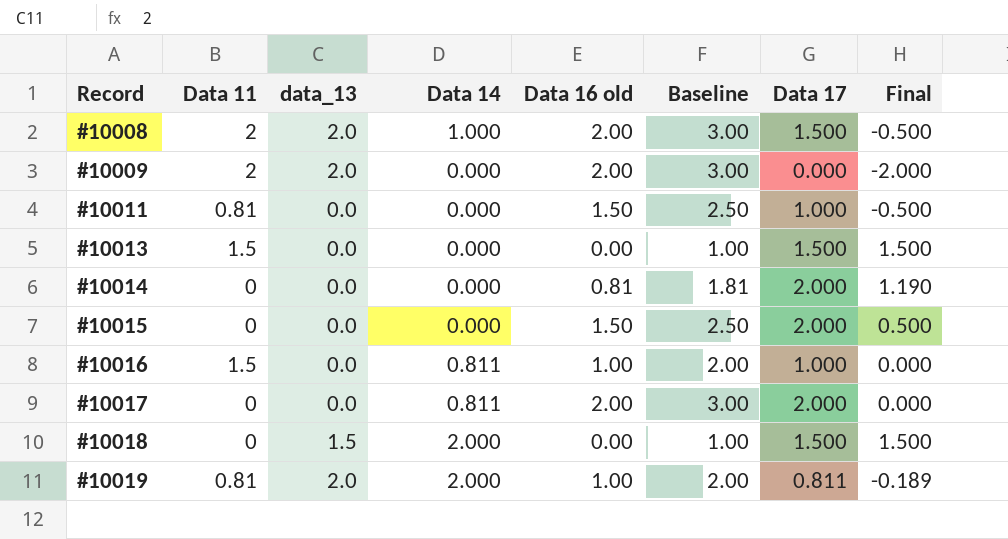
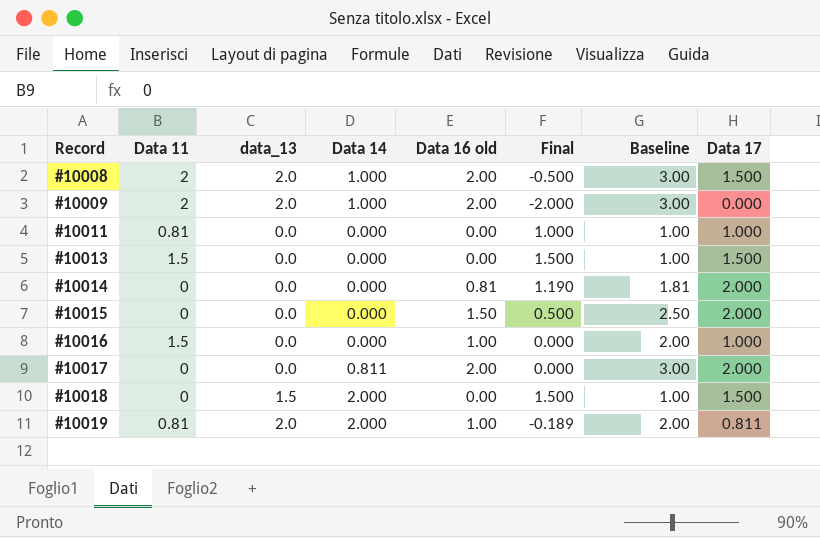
column Final | position: 8 -> 6
#10009 | Data 14: 0.000 -> 1.000
#10011 | Data 16 old: 1.50 -> 0.00
#10011 | Final: -0.500 -> 1.000
#10011 | Baseline: 2.50 -> 1.00
#10016 | Data 14: 0.811 -> 0.000

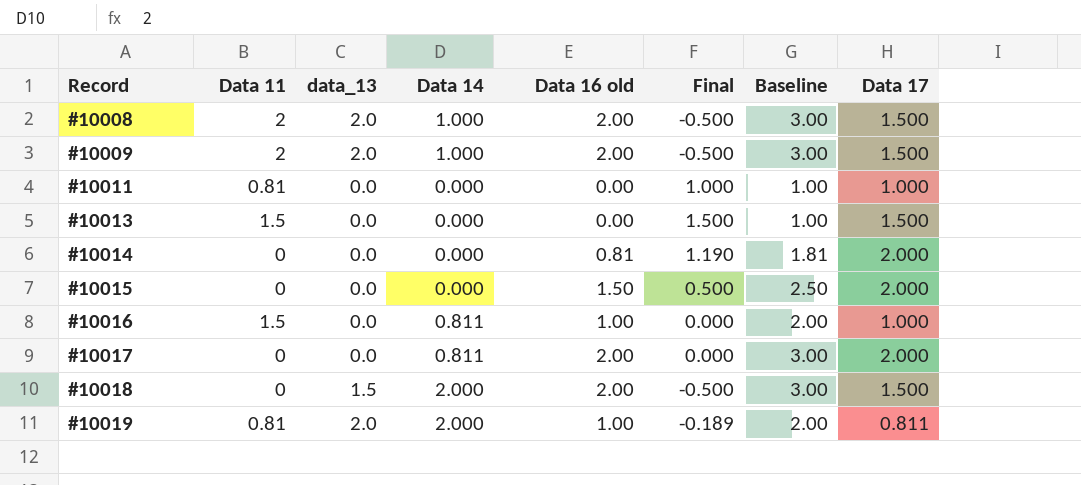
#10009 | Final: -2.000 -> -0.500
#10009 | Data 17: 0.000 -> 1.500
#10016 | Data 14: 0.000 -> 0.811
#10018 | Data 16 old: 0.00 -> 2.00
#10018 | Final: 1.500 -> -0.500
#10018 | Baseline: 1.00 -> 3.00

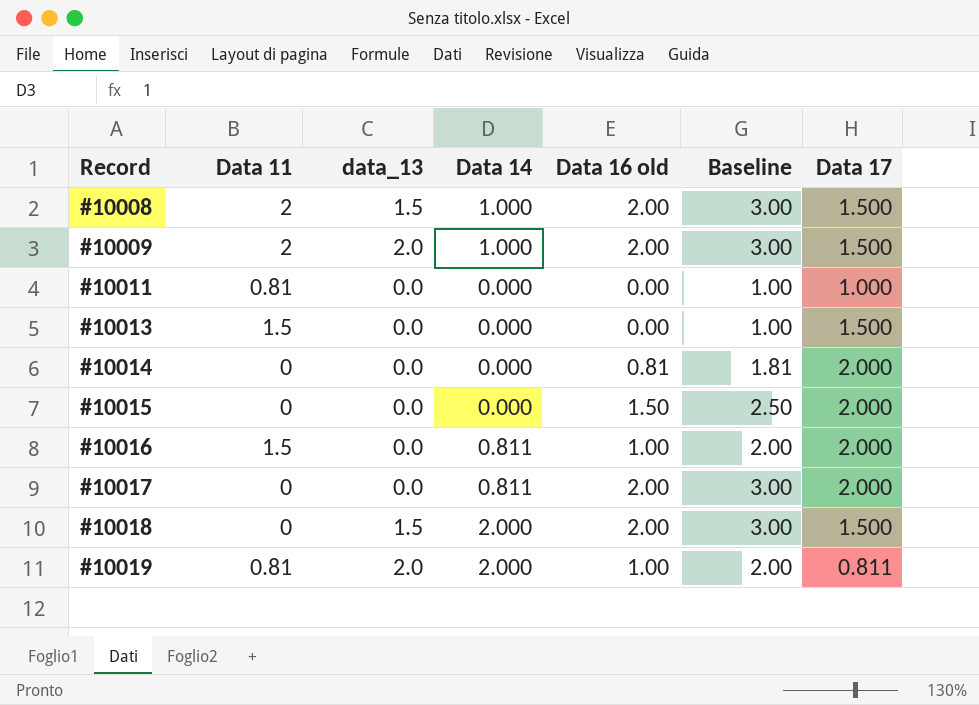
column Final | formula: [Data 17] - [Data 16 old] -> none
#10008 | data_13: 2.0 -> 1.5
#10016 | Data 17: 1.000 -> 2.000

